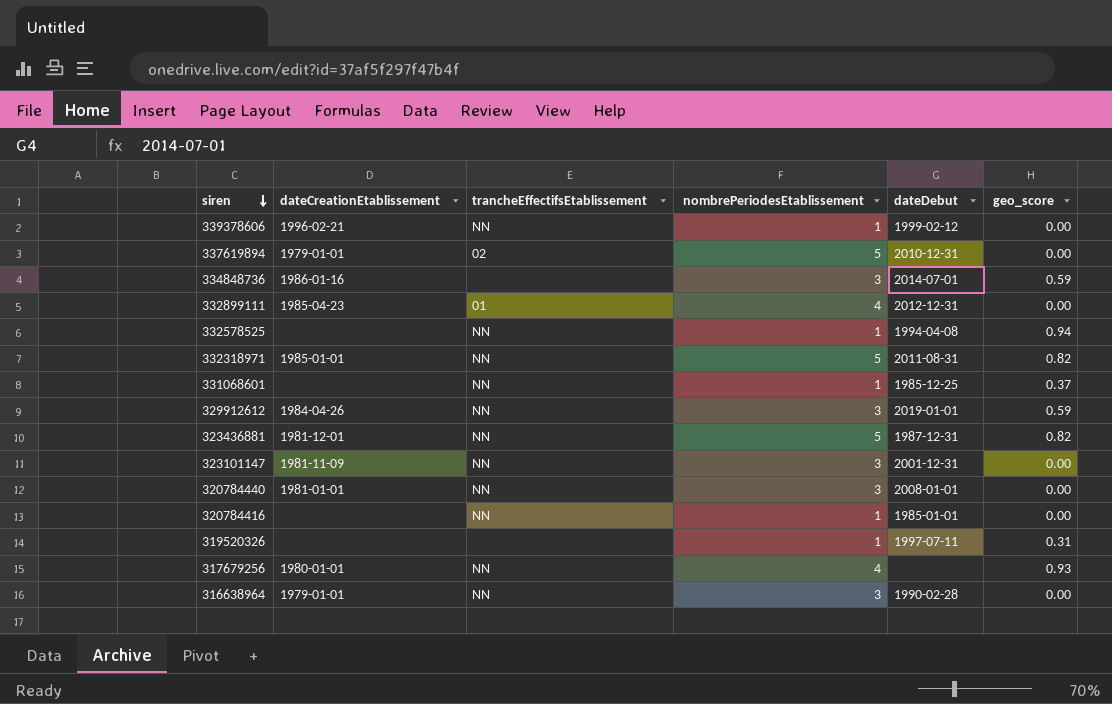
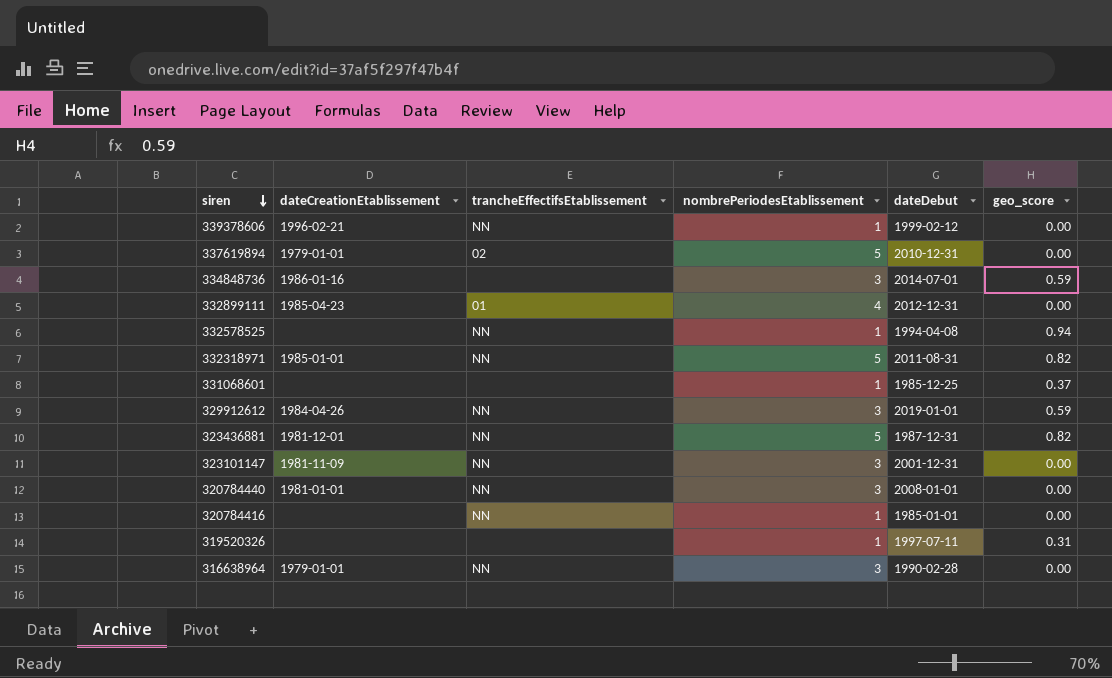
row 317679256: 1980-01-01 | NN | 4 | none | 0.93 -> none
331068601 | trancheEffectifsEtablissement: NN -> none

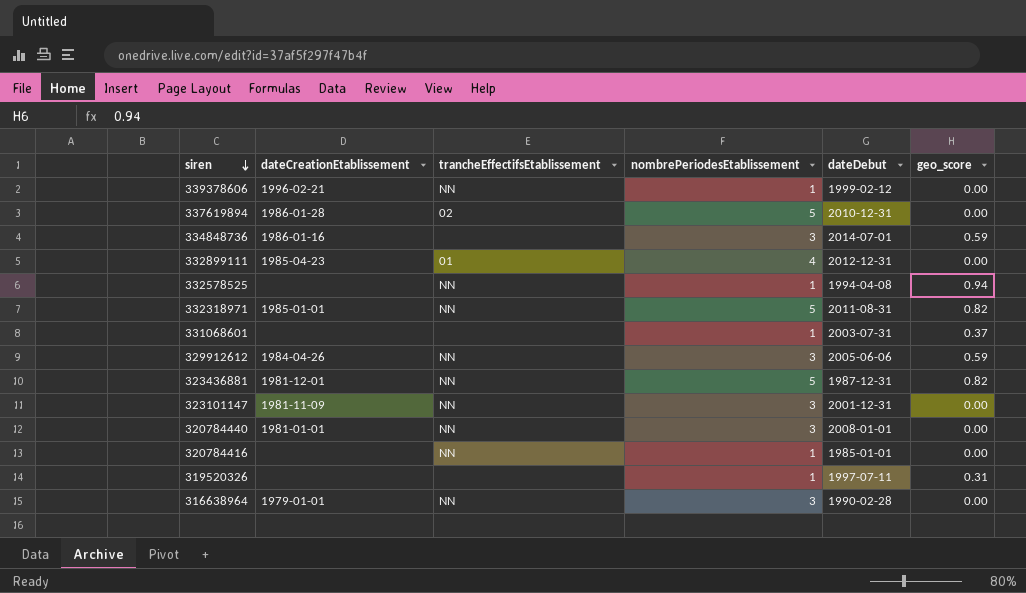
337619894 | dateCreationEtablissement: 1979-01-01 -> 1986-01-28
331068601 | dateDebut: 1985-12-25 -> 2003-07-31
329912612 | dateDebut: 2019-01-01 -> 2005-06-06

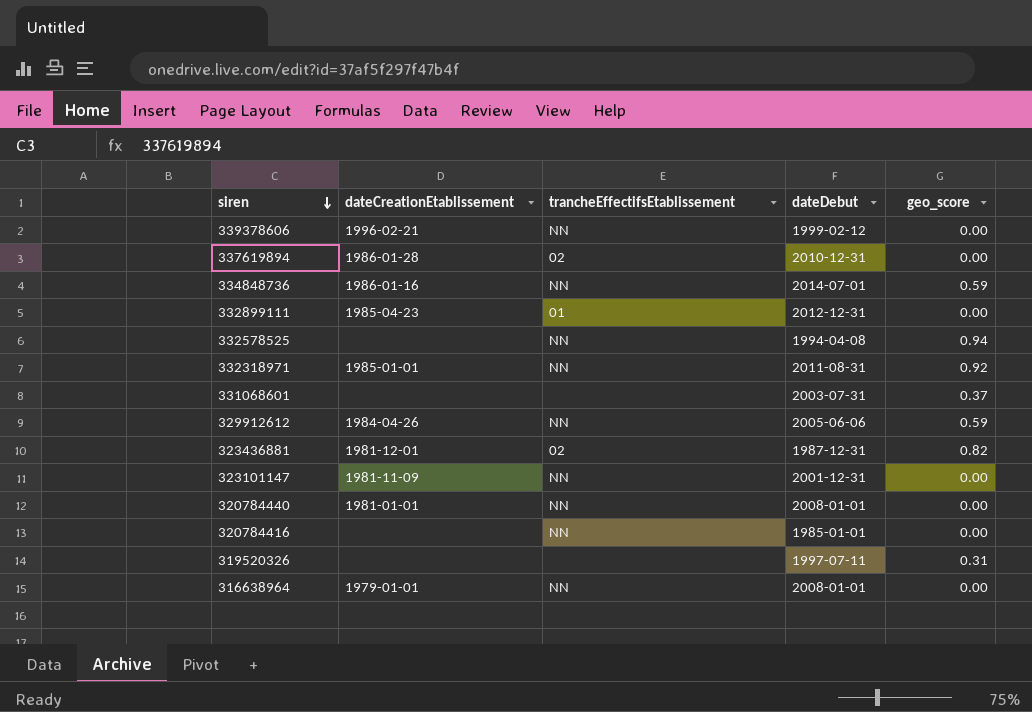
column nombrePeriodesEtablissement | position: 4 -> none
334848736 | trancheEffectifsEtablissement: none -> NN
332318971 | geo_score: 0.82 -> 0.92
323436881 | trancheEffectifsEtablissement: NN -> 02
316638964 | dateDebut: 1990-02-28 -> 2008-01-01

